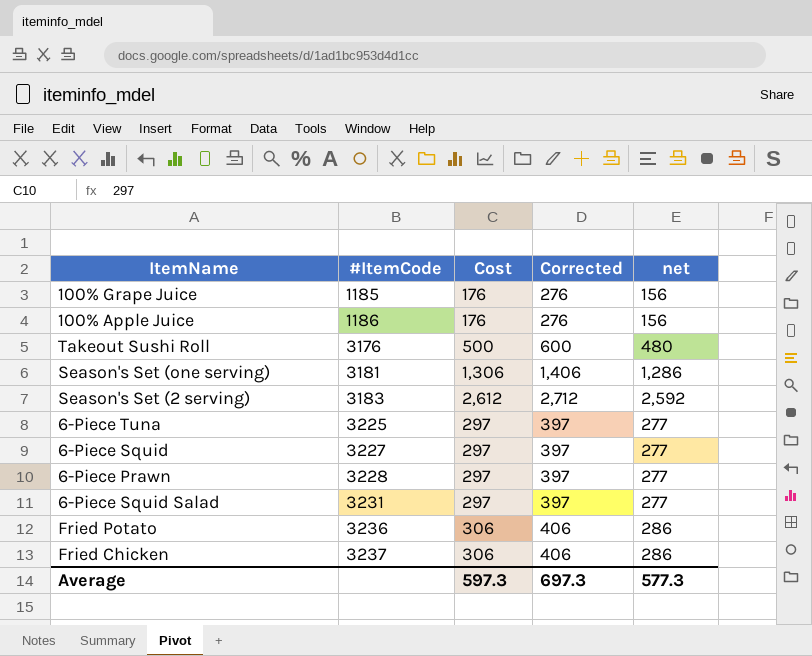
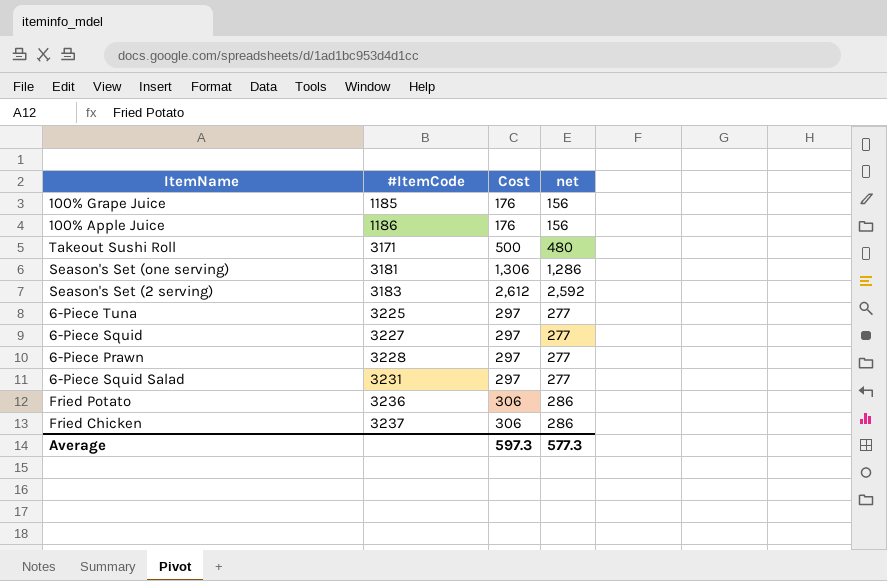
column Corrected | formula: [Cost] + 100 -> none
Takeout Sushi Roll | #ItemCode: 3176 -> 3171

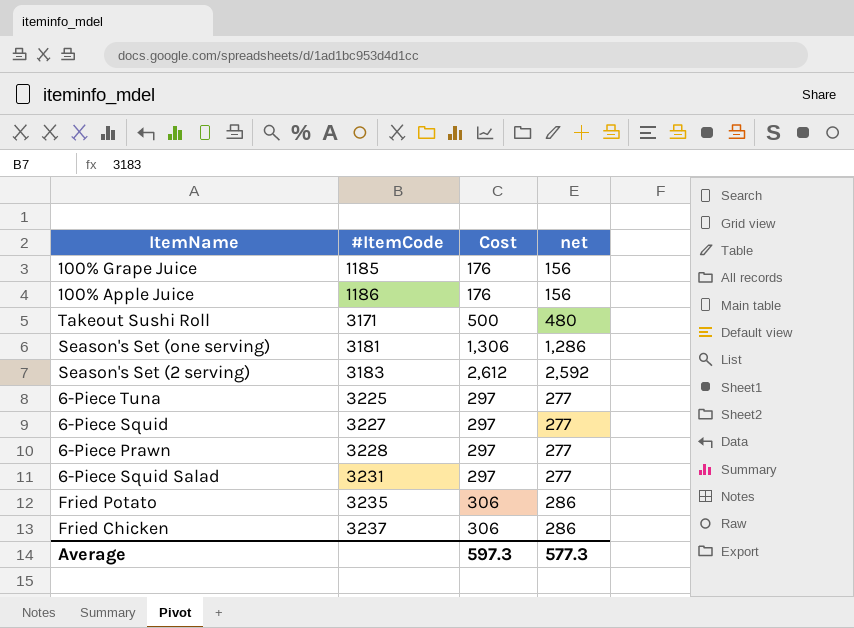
Fried Potato | #ItemCode: 3236 -> 3235

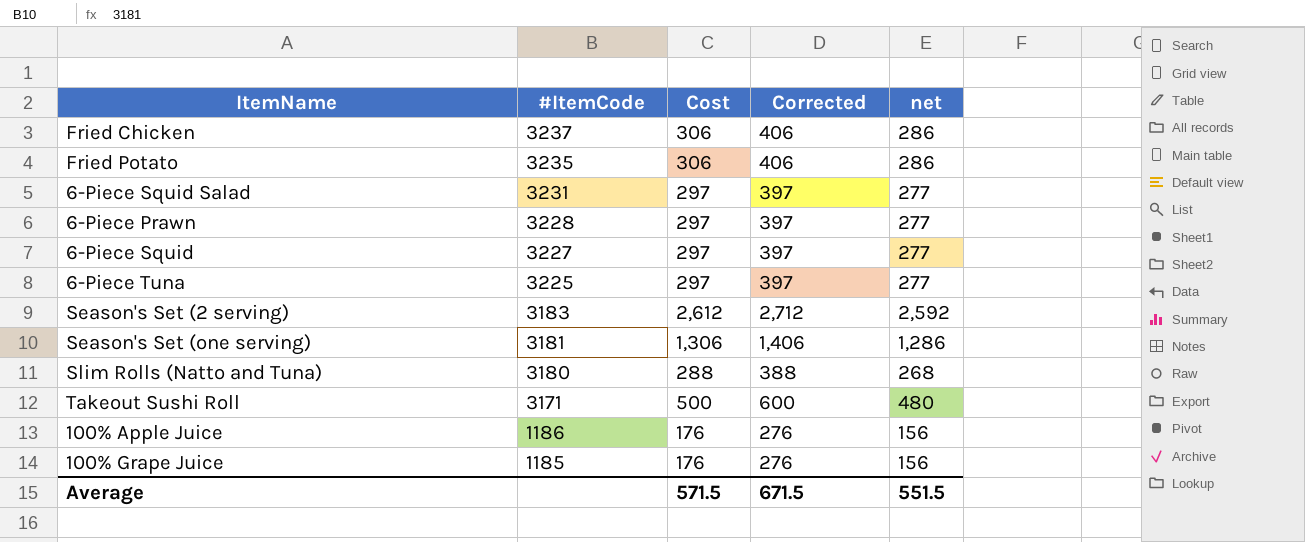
row order: #ItemCode ascending -> #ItemCode descending
column Corrected | formula: none -> [Cost] + 100
row Slim Rolls (Natto and Tuna): none -> 3180 | 288 | 388 | 268
Average | Cost: 597.3 -> 571.5
Average | net: 577.3 -> 551.5

